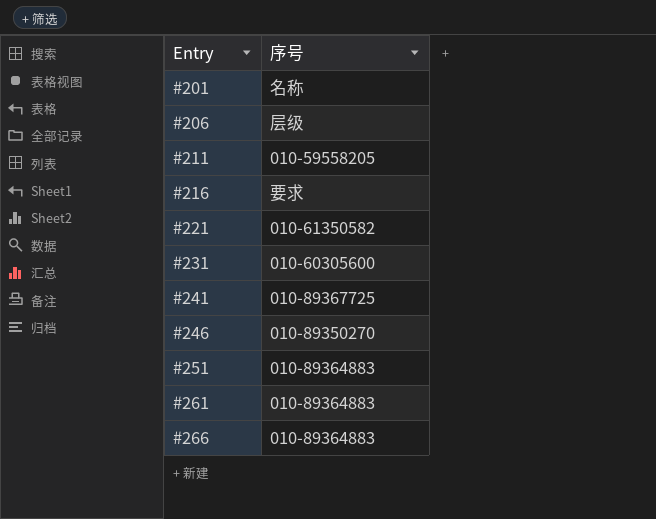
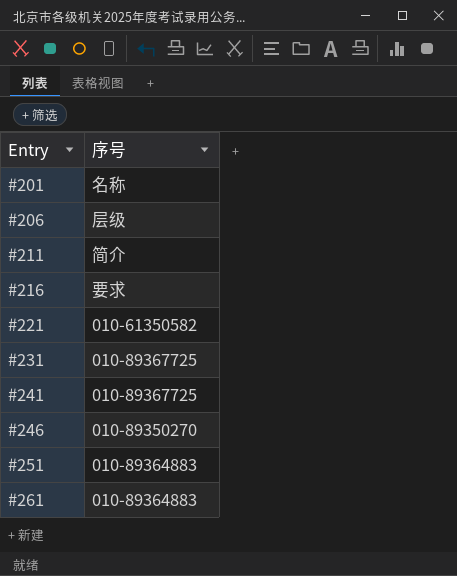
row #266: 010-89364883 -> none
#211 | 序号: 010-59558205 -> 简介
#231 | 序号: 010-60305600 -> 010-89367725

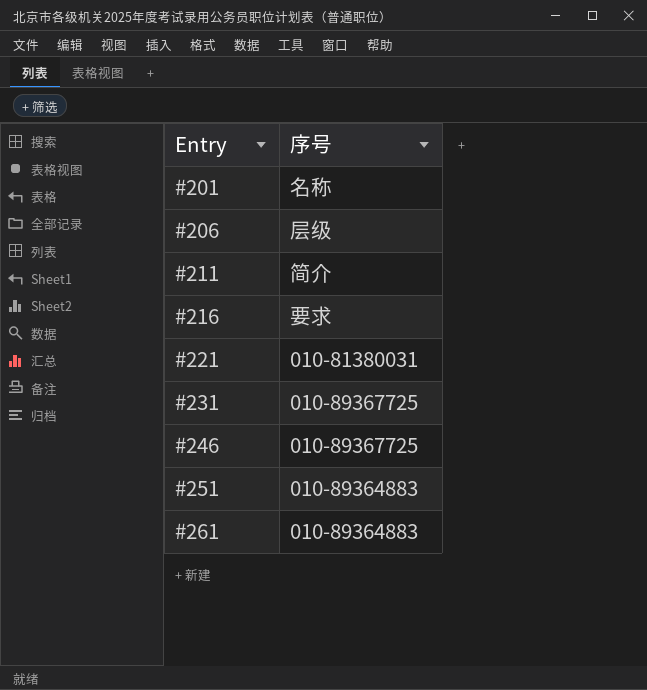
row #241: 010-89367725 -> none
#221 | 序号: 010-61350582 -> 010-81380031
#246 | 序号: 010-89350270 -> 010-89367725

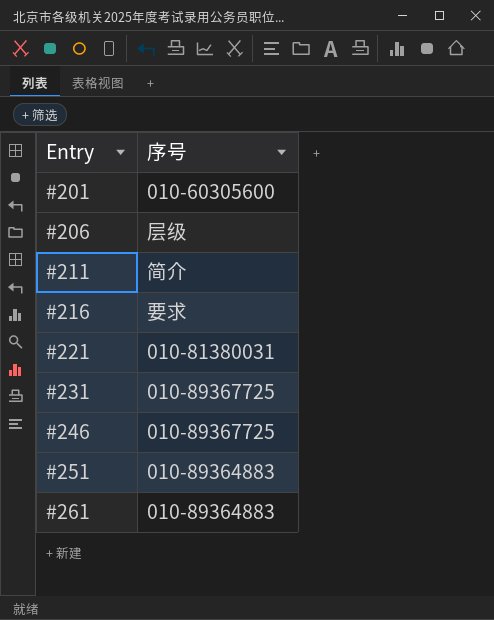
#201 | 序号: 名称 -> 010-60305600

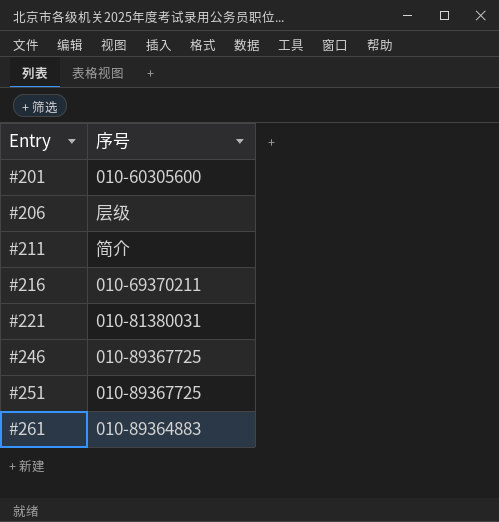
row #231: 010-89367725 -> none
#216 | 序号: 要求 -> 010-69370211
#251 | 序号: 010-89364883 -> 010-89367725

